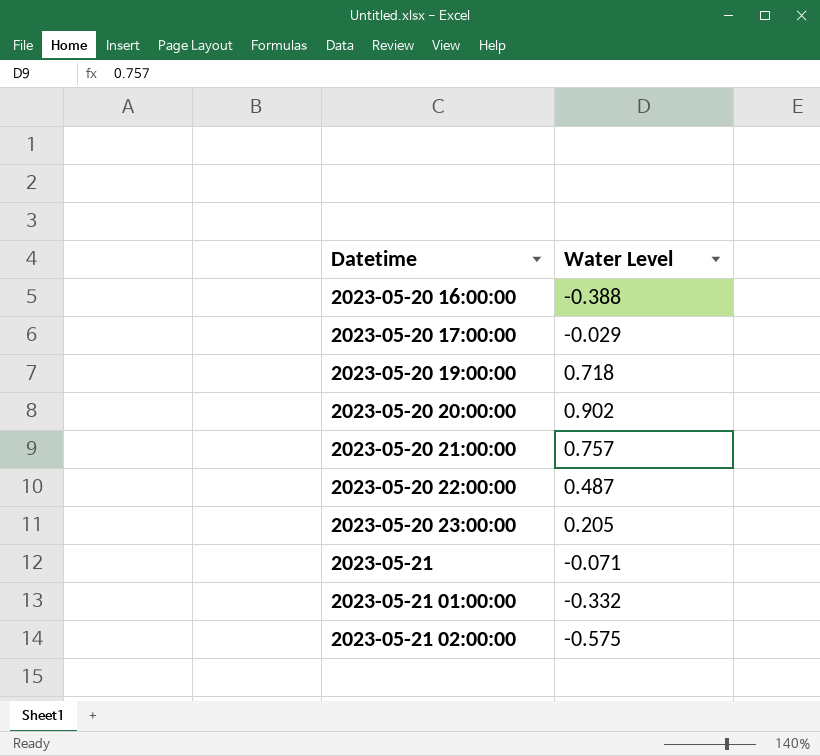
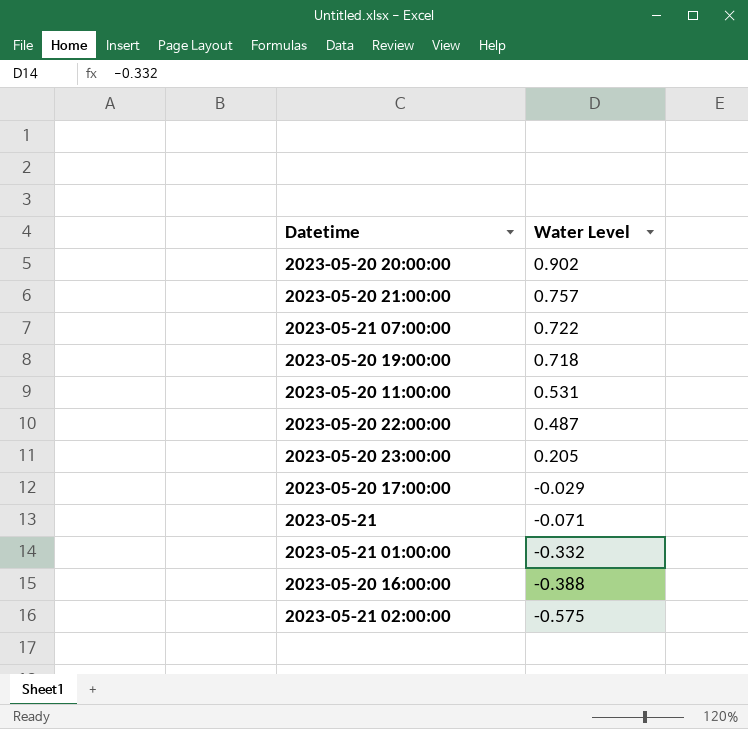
row order: Datetime ascending -> Water Level descending
row 2023-05-21 07:00:00: none -> 0.722
row 2023-05-20 11:00:00: none -> 0.531

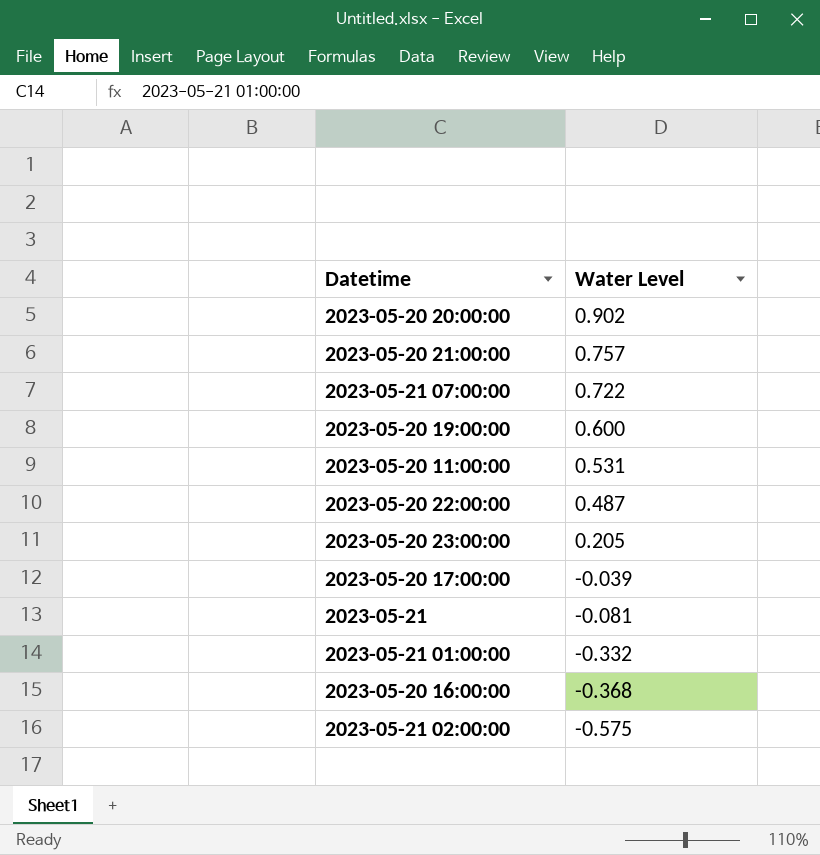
2023-05-20 19:00:00 | Water Level: 0.718 -> 0.600
2023-05-20 17:00:00 | Water Level: -0.029 -> -0.039
2023-05-21 | Water Level: -0.071 -> -0.081
2023-05-20 16:00:00 | Water Level: -0.388 -> -0.368

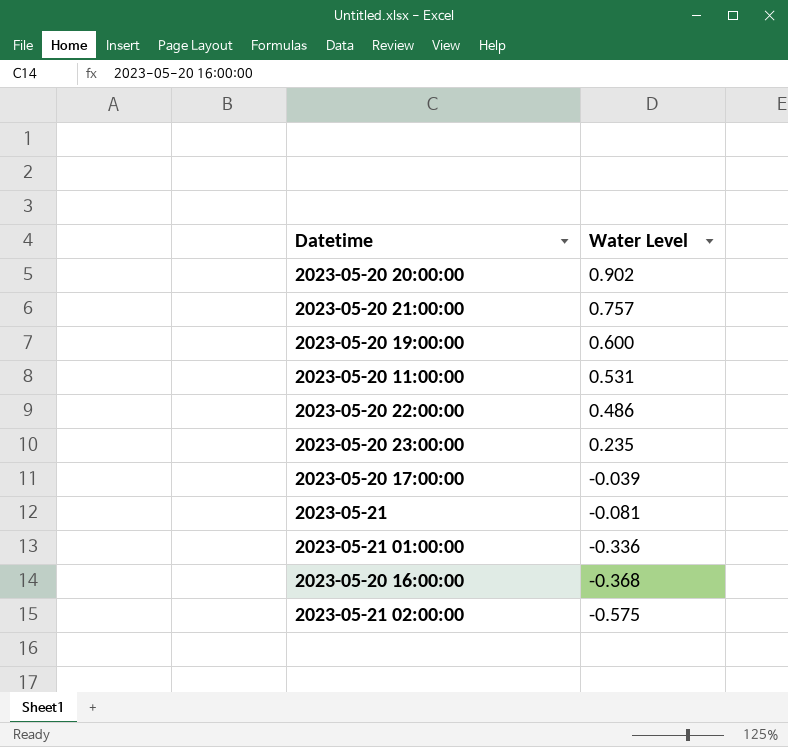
row 2023-05-21 07:00:00: 0.722 -> none
2023-05-20 22:00:00 | Water Level: 0.487 -> 0.486
2023-05-20 23:00:00 | Water Level: 0.205 -> 0.235
2023-05-21 01:00:00 | Water Level: -0.332 -> -0.336

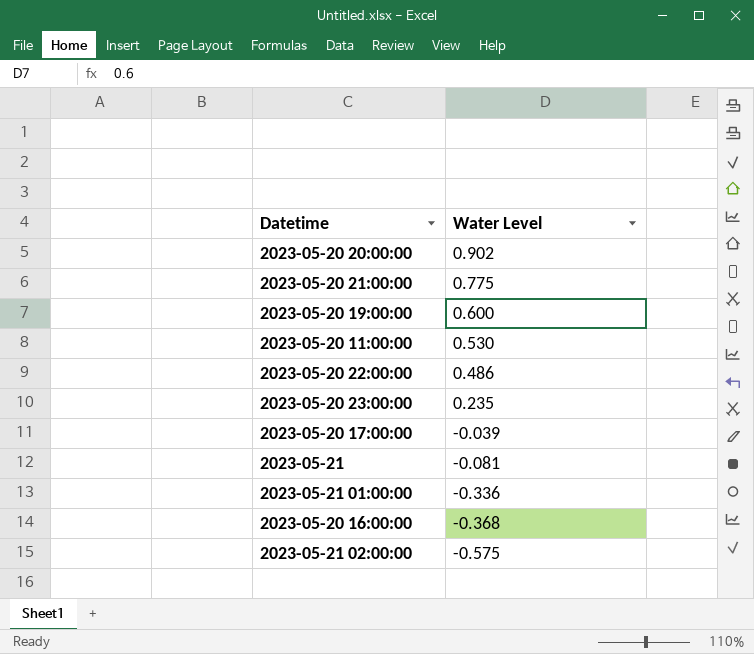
2023-05-20 21:00:00 | Water Level: 0.757 -> 0.775
2023-05-20 11:00:00 | Water Level: 0.531 -> 0.530

